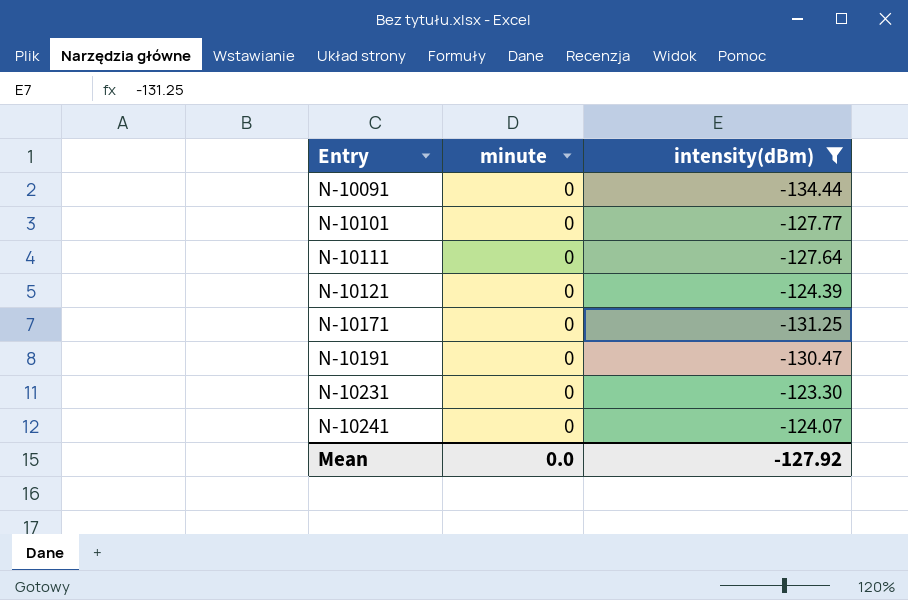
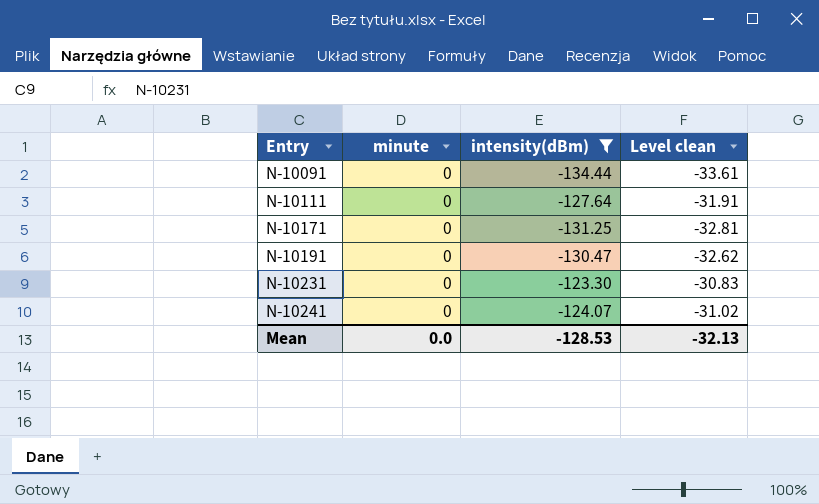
column Level clean | formula: none -> [intensity(dBm)] * 0.25
row N-10101: 0 | -127.77 -> none
row N-10121: 0 | -124.39 -> none
Mean | intensity(dBm): -127.92 -> -128.53

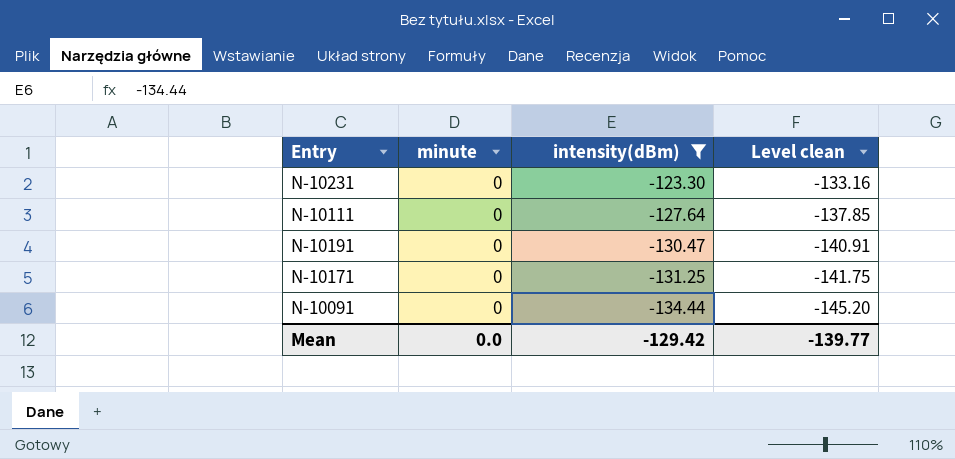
row order: Entry ascending -> intensity(dBm) descending
column Level clean | formula: [intensity(dBm)] * 0.25 -> [intensity(dBm)] * 1.08
row N-10241: 0 | -124.07 | -31.02 -> none
Mean | intensity(dBm): -128.53 -> -129.42
Mean | Level clean: -32.13 -> -139.77

